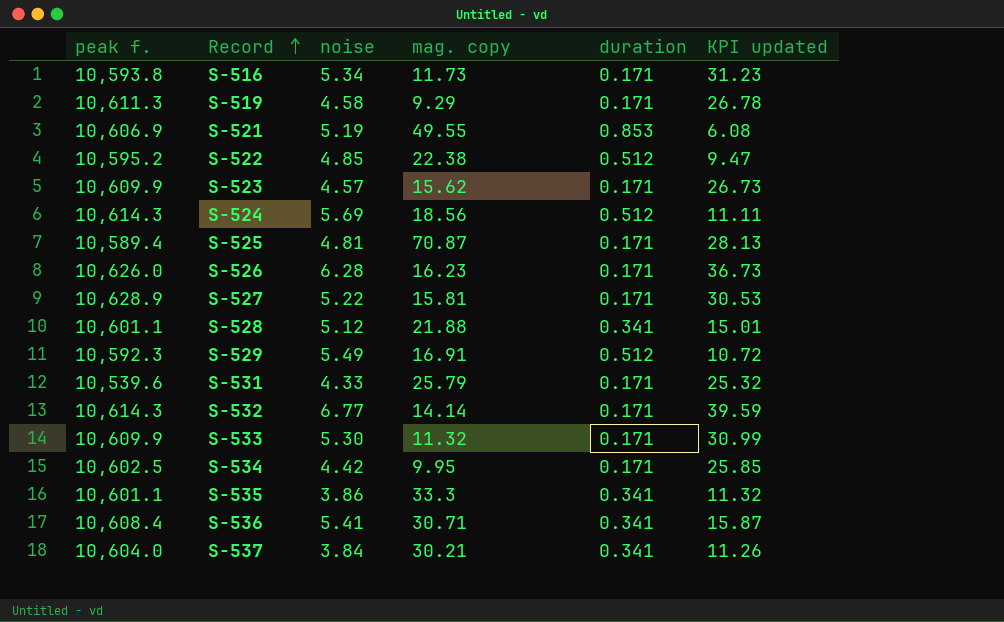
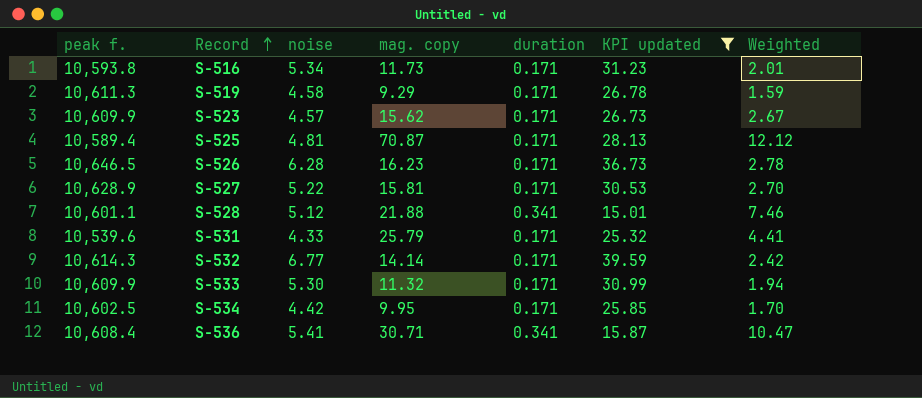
filter: none -> KPI updated >= 15.01
column Weighted | formula: none -> [mag. copy] * [duration]
S-526 | peak f.: 10,626.0 -> 10,646.5

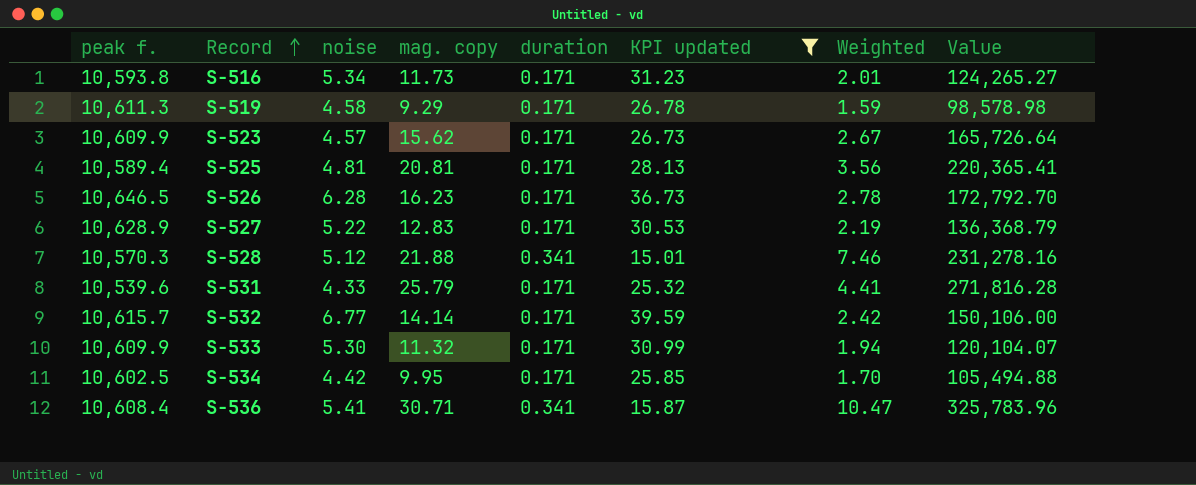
column Value | formula: none -> [peak f.] * [mag. copy]
S-525 | mag. copy: 70.87 -> 20.81
S-525 | Weighted: 12.12 -> 3.56
S-527 | mag. copy: 15.81 -> 12.83
S-527 | Weighted: 2.70 -> 2.19
S-528 | peak f.: 10,601.1 -> 10,570.3
S-532 | peak f.: 10,614.3 -> 10,615.7

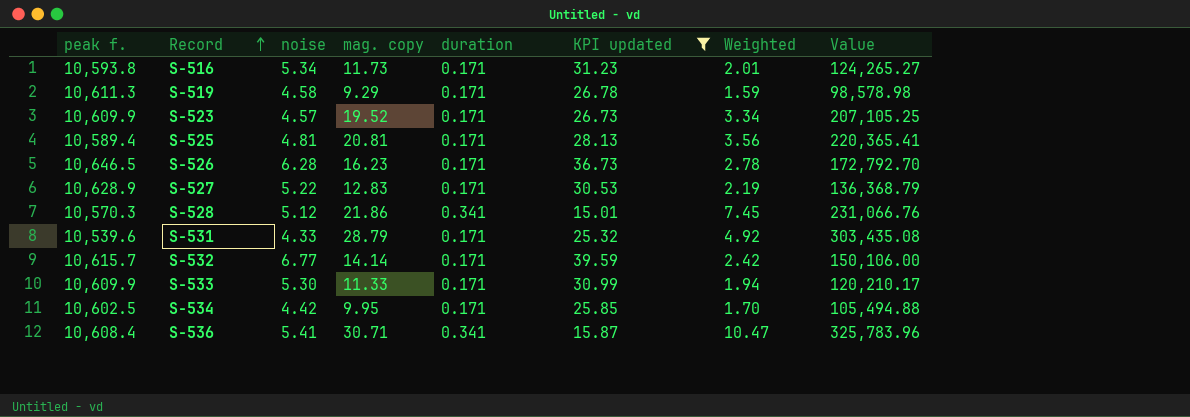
S-523 | mag. copy: 15.62 -> 19.52
S-523 | Weighted: 2.67 -> 3.34
S-523 | Value: 165,726.64 -> 207,105.25
S-528 | mag. copy: 21.88 -> 21.86
S-528 | Weighted: 7.46 -> 7.45
S-528 | Value: 231,278.16 -> 231,066.76
S-531 | mag. copy: 25.79 -> 28.79
S-531 | Weighted: 4.41 -> 4.92
S-531 | Value: 271,816.28 -> 303,435.08
S-533 | mag. copy: 11.32 -> 11.33
S-533 | Value: 120,104.07 -> 120,210.17

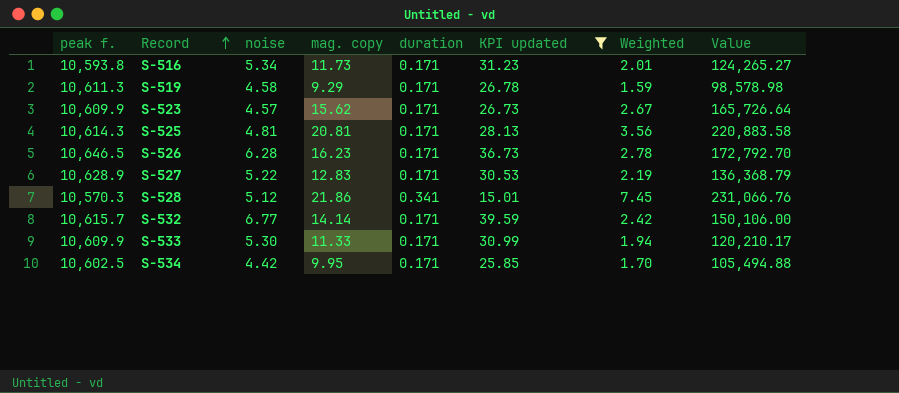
row S-531: 10,539.6 | 4.33 | 28.79 | 0.171 | 25.32 | 4.92 | 303,435.08 -> none
row S-536: 10,608.4 | 5.41 | 30.71 | 0.341 | 15.87 | 10.47 | 325,783.96 -> none
S-523 | mag. copy: 19.52 -> 15.62
S-523 | Weighted: 3.34 -> 2.67
S-523 | Value: 207,105.25 -> 165,726.64
S-525 | peak f.: 10,589.4 -> 10,614.3
S-525 | Value: 220,365.41 -> 220,883.58

